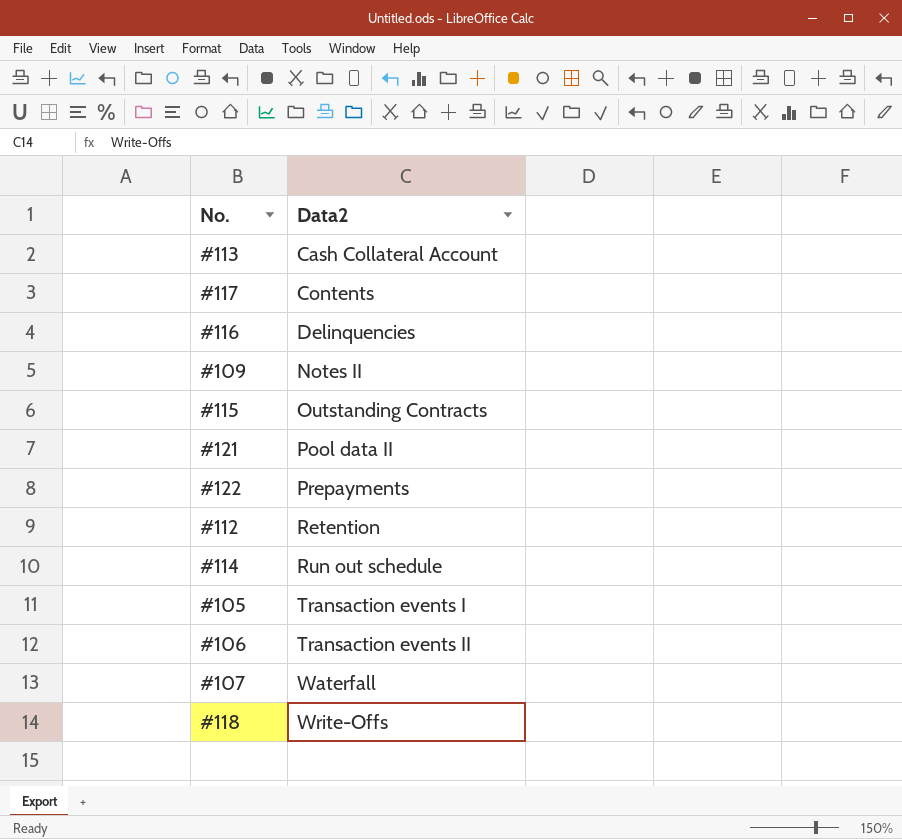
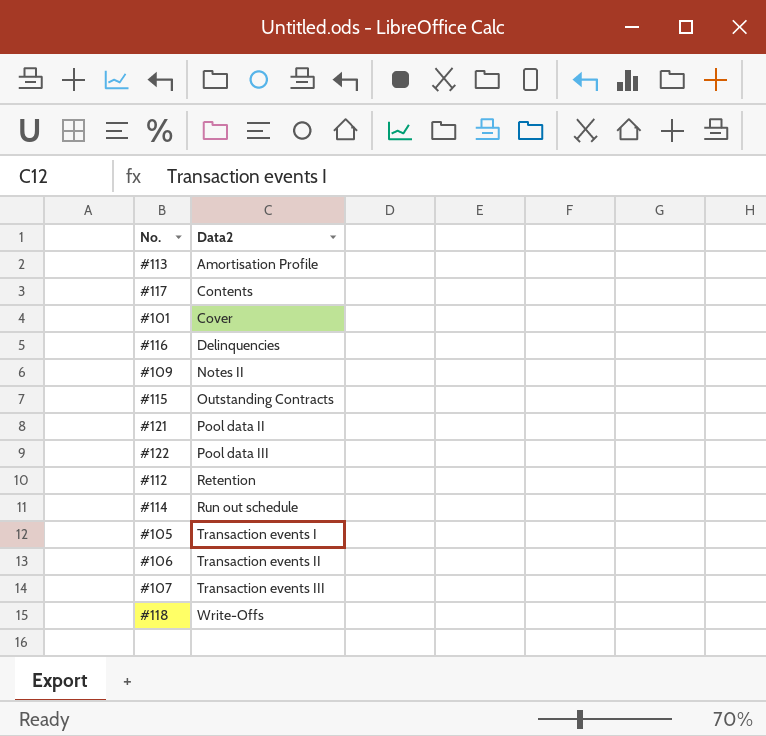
#113 | Data2: Cash Collateral Account -> Amortisation Profile
row #101: none -> Cover
#122 | Data2: Prepayments -> Pool data III
#107 | Data2: Waterfall -> Transaction events III

